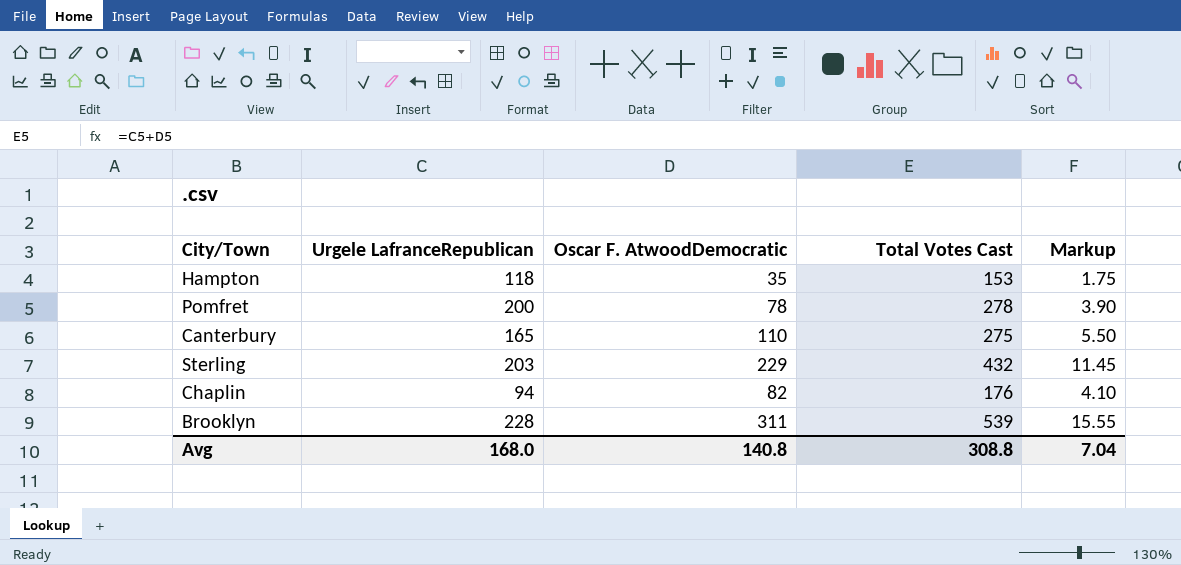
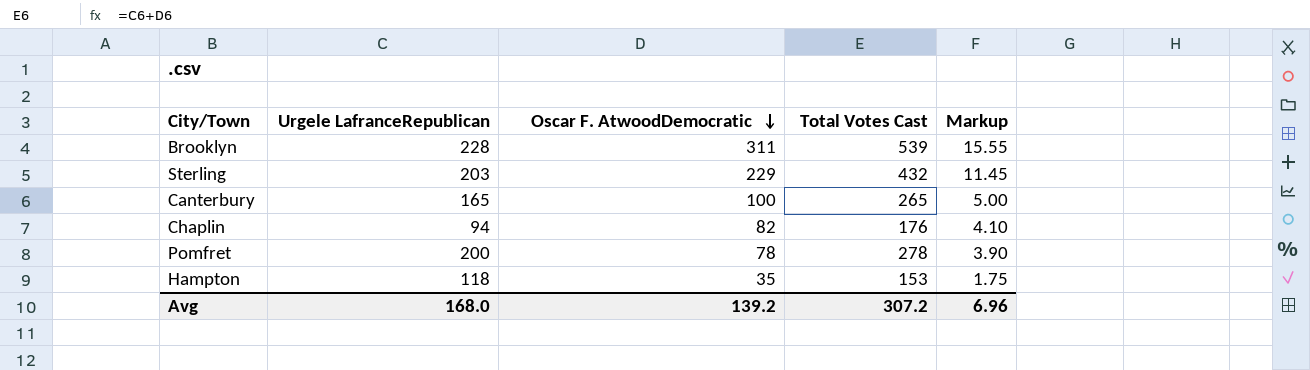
row order: none -> Oscar F. AtwoodDemocratic descending
Canterbury | Oscar F. AtwoodDemocratic: 110 -> 100
Canterbury | Total Votes Cast: 275 -> 265
Canterbury | Markup: 5.50 -> 5.00
Avg | Oscar F. AtwoodDemocratic: 140.8 -> 139.2
Avg | Total Votes Cast: 308.8 -> 307.2
Avg | Markup: 7.04 -> 6.96

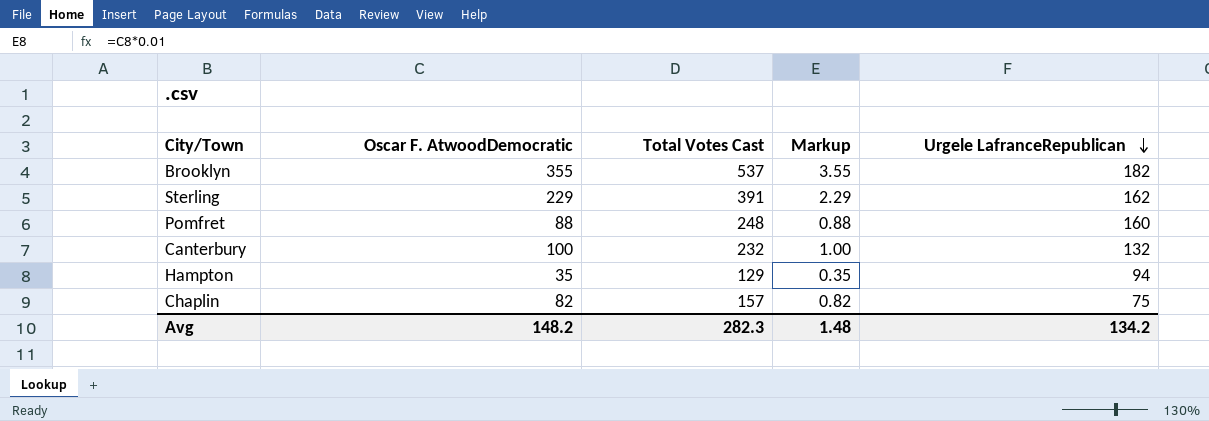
row order: Oscar F. AtwoodDemocratic descending -> Urgele LafranceRepublican descending
column Markup | formula: [Oscar F. AtwoodDemocratic] * 0.05 -> [Oscar F. AtwoodDemocratic] * 0.01
column Urgele LafranceRepublican | position: 2 -> 5
Brooklyn | Oscar F. AtwoodDemocratic: 311 -> 355
Brooklyn | Total Votes Cast: 539 -> 537
Brooklyn | Urgele LafranceRepublican: 228 -> 182
Sterling | Total Votes Cast: 432 -> 391
Sterling | Urgele LafranceRepublican: 203 -> 162
Pomfret | Oscar F. AtwoodDemocratic: 78 -> 88
Pomfret | Total Votes Cast: 278 -> 248
Pomfret | Urgele LafranceRepublican: 200 -> 160
Canterbury | Total Votes Cast: 265 -> 232
Canterbury | Urgele LafranceRepublican: 165 -> 132
Hampton | Total Votes Cast: 153 -> 129
Hampton | Urgele LafranceRepublican: 118 -> 94
Chaplin | Total Votes Cast: 176 -> 157
Chaplin | Urgele LafranceRepublican: 94 -> 75
Avg | Oscar F. AtwoodDemocratic: 139.2 -> 148.2
Avg | Total Votes Cast: 307.2 -> 282.3
Avg | Markup: 6.96 -> 1.48
Avg | Urgele LafranceRepublican: 168.0 -> 134.2

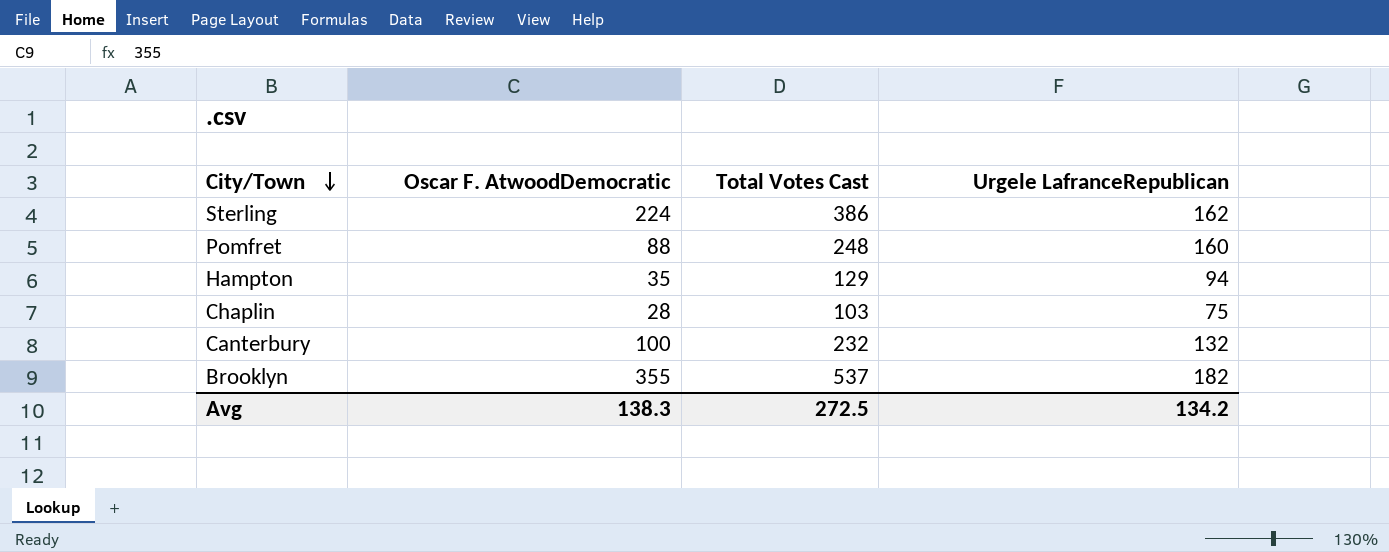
row order: Urgele LafranceRepublican descending -> City/Town descending
column Markup | formula: [Oscar F. AtwoodDemocratic] * 0.01 -> none
Sterling | Oscar F. AtwoodDemocratic: 229 -> 224
Sterling | Total Votes Cast: 391 -> 386
Chaplin | Oscar F. AtwoodDemocratic: 82 -> 28
Chaplin | Total Votes Cast: 157 -> 103
Avg | Oscar F. AtwoodDemocratic: 148.2 -> 138.3
Avg | Total Votes Cast: 282.3 -> 272.5

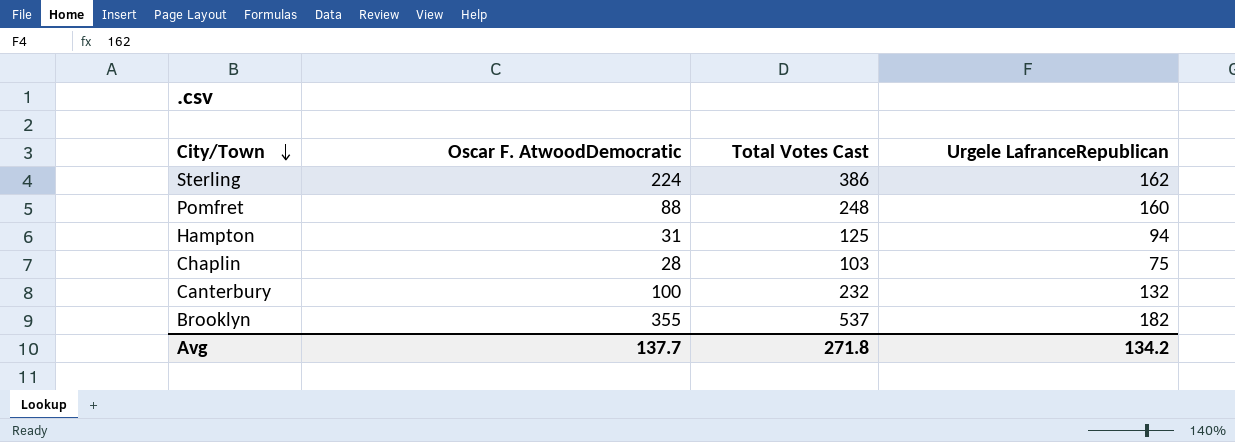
Hampton | Oscar F. AtwoodDemocratic: 35 -> 31
Hampton | Total Votes Cast: 129 -> 125
Avg | Oscar F. AtwoodDemocratic: 138.3 -> 137.7
Avg | Total Votes Cast: 272.5 -> 271.8

